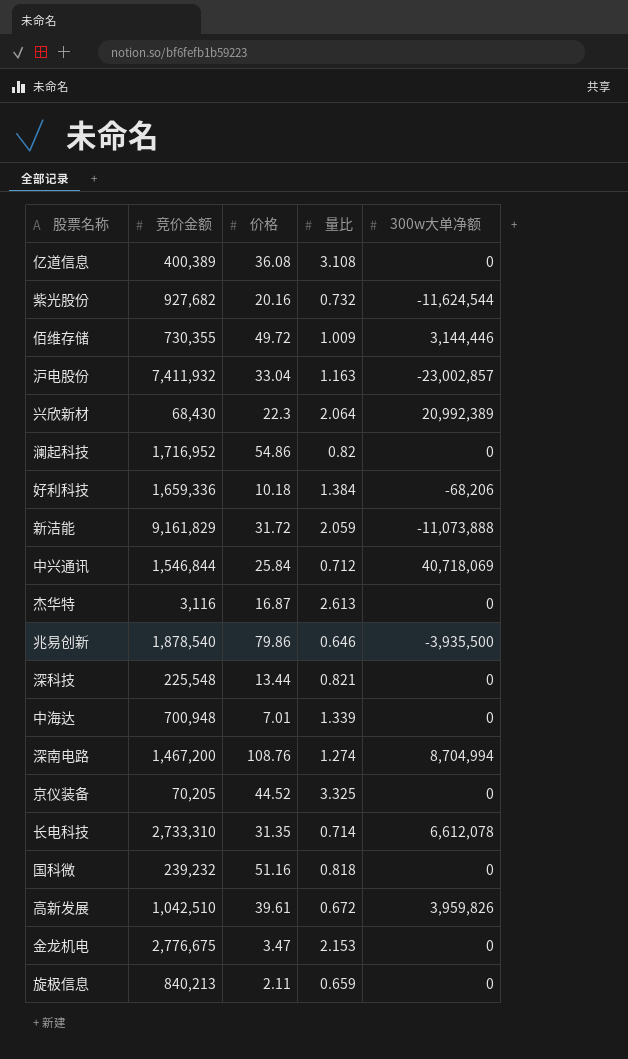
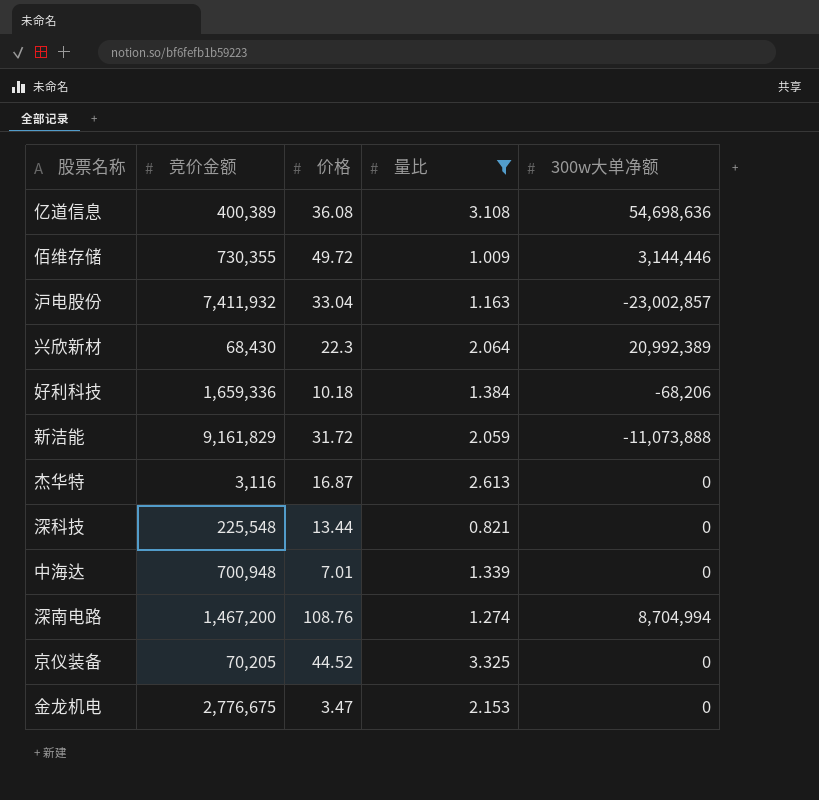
filter: none -> 量比 >= 0.821
亿道信息 | 300w大单净额: 0 -> 54,698,636

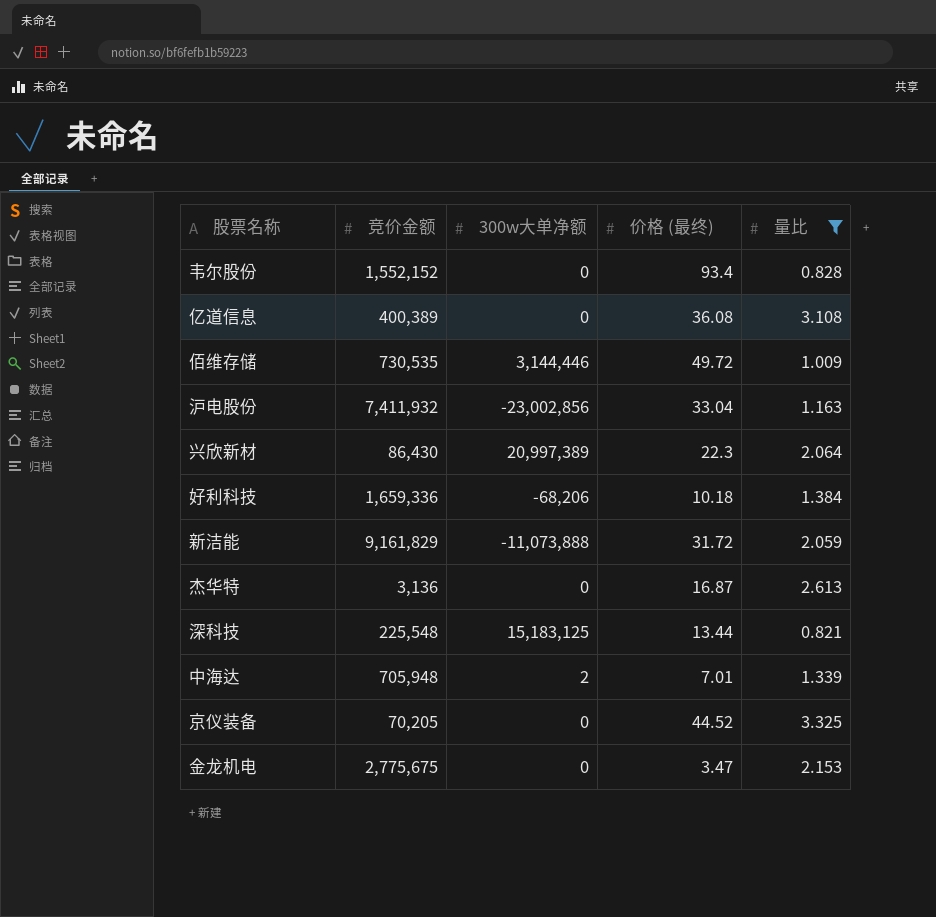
column 300w大单净额 | position: 5 -> 3
column name: 价格 -> 价格 (最终)
row 深南电路: 1,467,200 | 108.76 | 1.274 | 8,704,994 -> none
row 韦尔股份: none -> 1,552,152 | 0 | 93.4 | 0.828
亿道信息 | 300w大单净额: 54,698,636 -> 0
佰维存储 | 竞价金额: 730,355 -> 730,535
沪电股份 | 300w大单净额: -23,002,857 -> -23,002,856
兴欣新材 | 竞价金额: 68,430 -> 86,430
兴欣新材 | 300w大单净额: 20,992,389 -> 20,997,389
杰华特 | 竞价金额: 3,116 -> 3,136
深科技 | 300w大单净额: 0 -> 15,183,125
中海达 | 竞价金额: 700,948 -> 705,948
中海达 | 300w大单净额: 0 -> 2
金龙机电 | 竞价金额: 2,776,675 -> 2,775,675

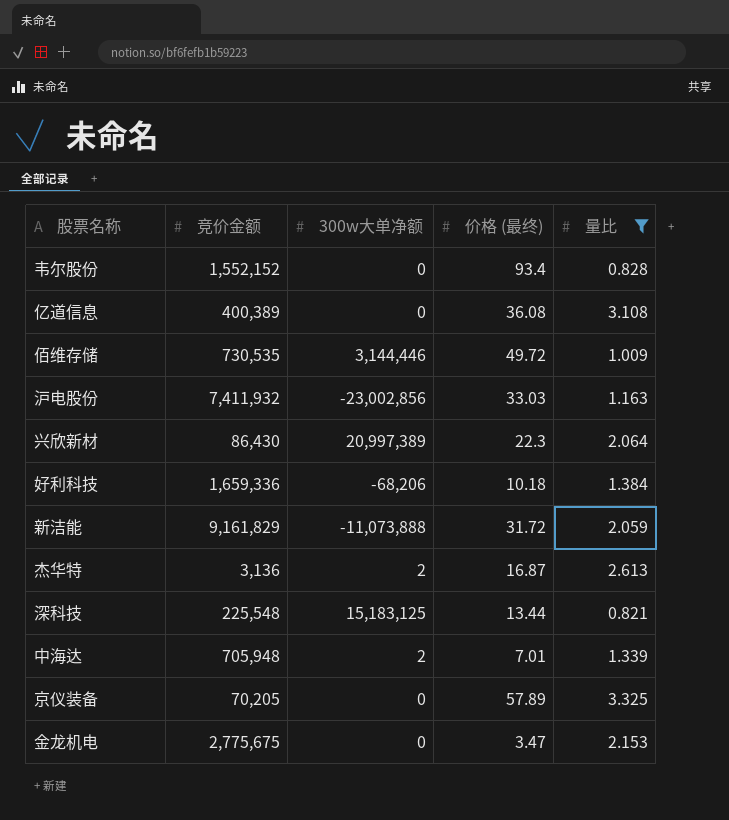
沪电股份 | 价格 (最终): 33.04 -> 33.03
杰华特 | 300w大单净额: 0 -> 2
京仪装备 | 价格 (最终): 44.52 -> 57.89

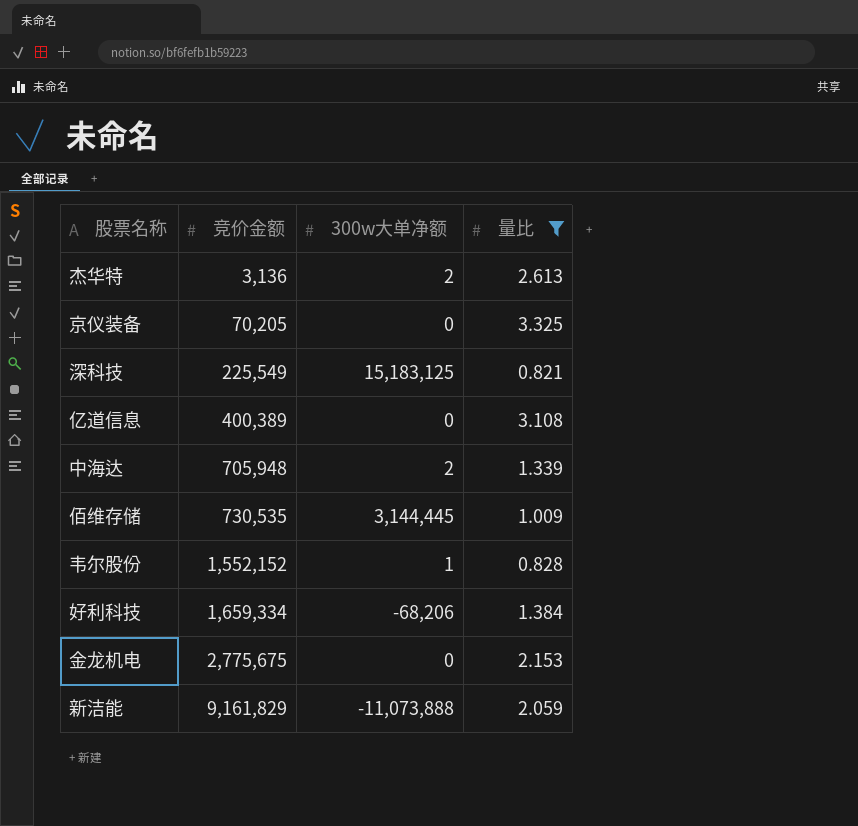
row order: none -> 竞价金额 ascending
column 价格 (最终) | position: 4 -> none
row 沪电股份: 7,411,932 | -23,002,856 | 33.03 | 1.163 -> none
row 兴欣新材: 86,430 | 20,997,389 | 22.3 | 2.064 -> none
深科技 | 竞价金额: 225,548 -> 225,549
佰维存储 | 300w大单净额: 3,144,446 -> 3,144,445
韦尔股份 | 300w大单净额: 0 -> 1
好利科技 | 竞价金额: 1,659,336 -> 1,659,334

